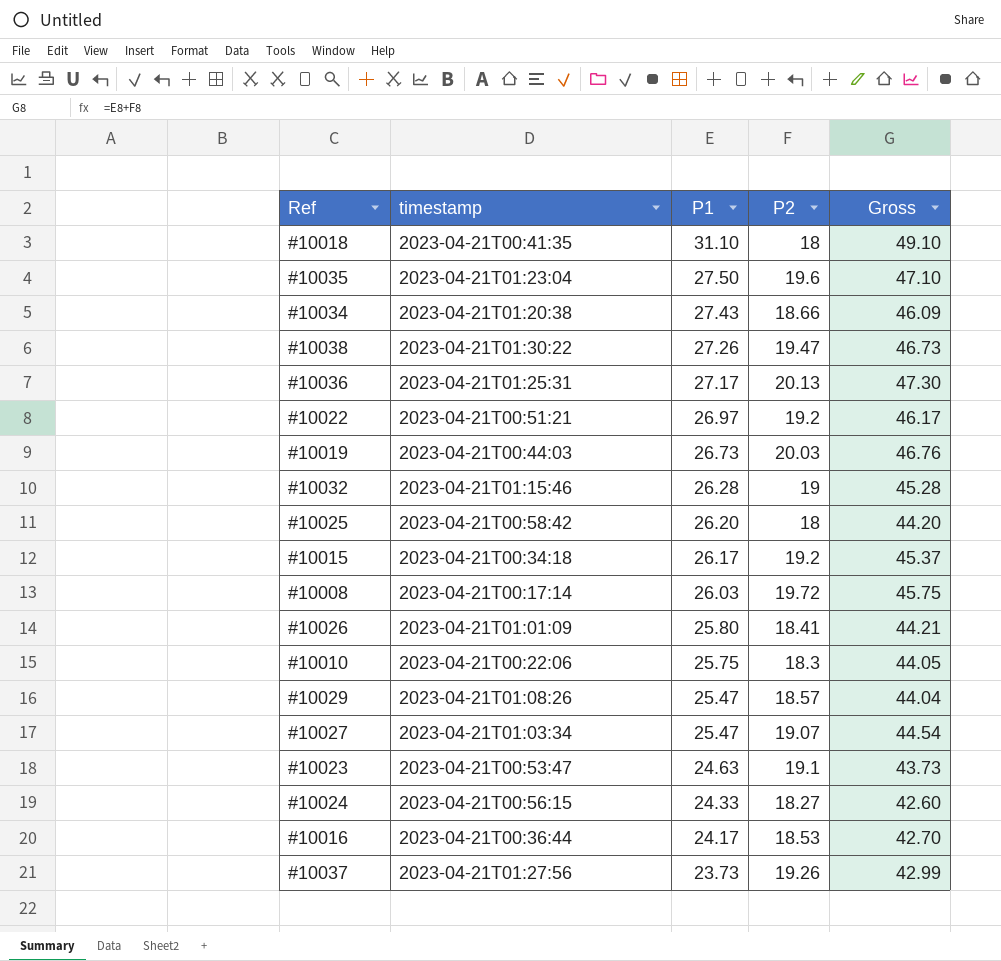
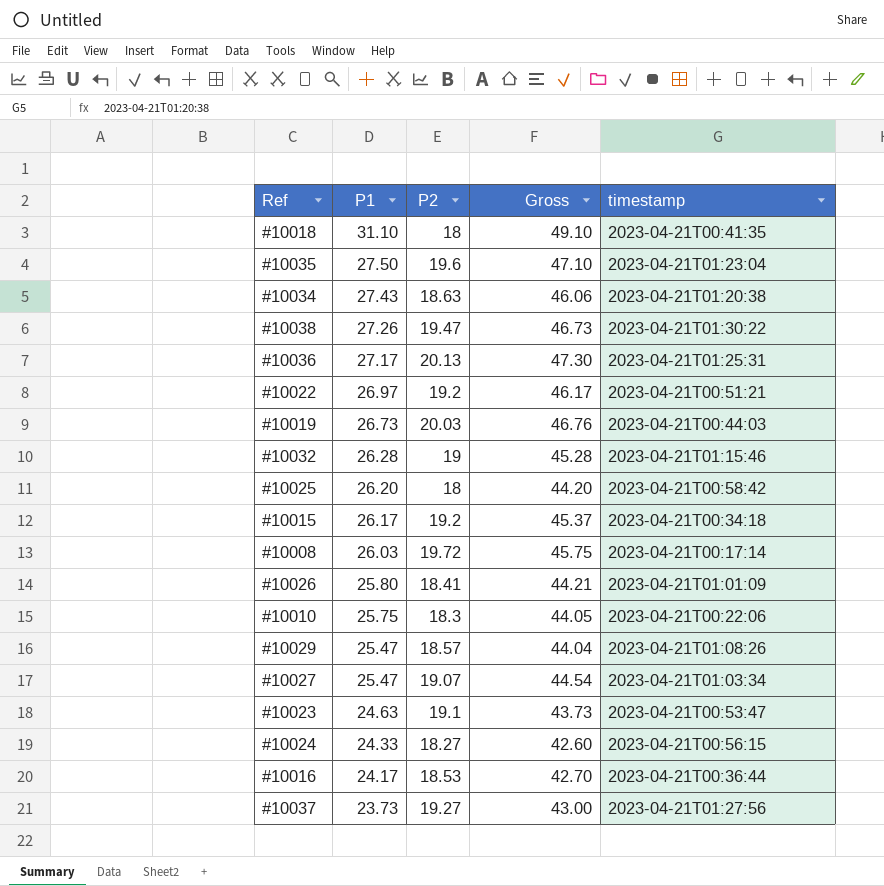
column timestamp | position: 2 -> 5
#10034 | P2: 18.66 -> 18.63
#10034 | Gross: 46.09 -> 46.06
#10037 | P2: 19.26 -> 19.27
#10037 | Gross: 42.99 -> 43.00

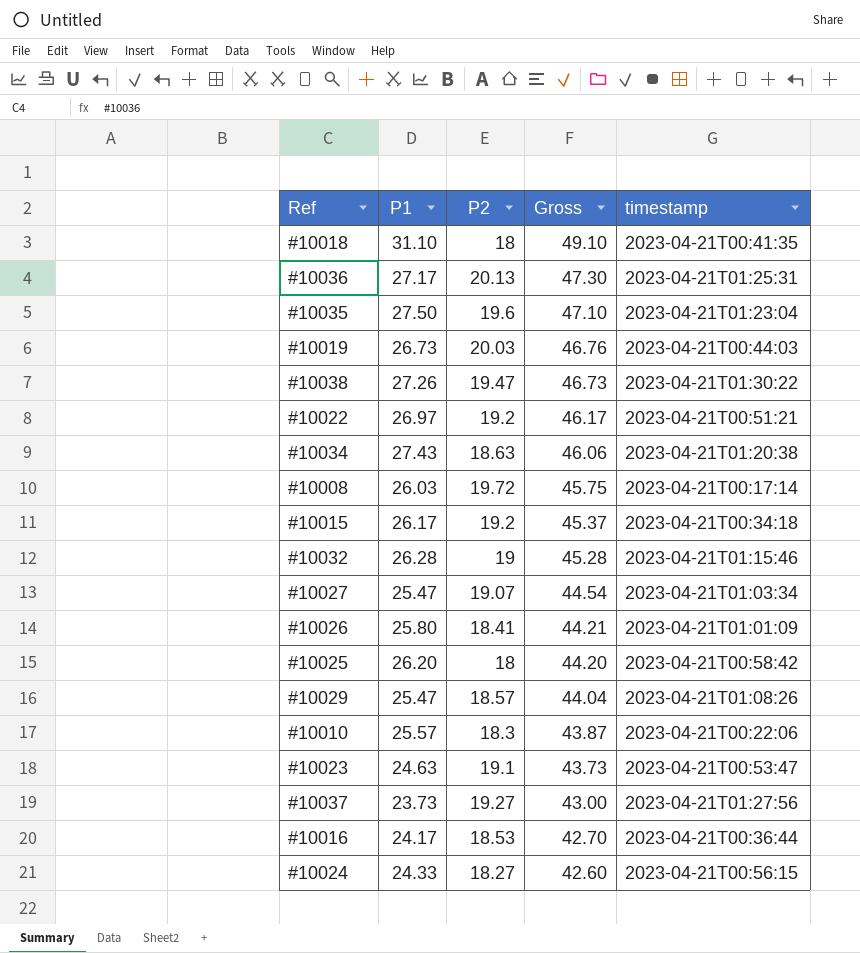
row order: P1 descending -> Gross descending
#10010 | P1: 25.75 -> 25.57
#10010 | Gross: 44.05 -> 43.87

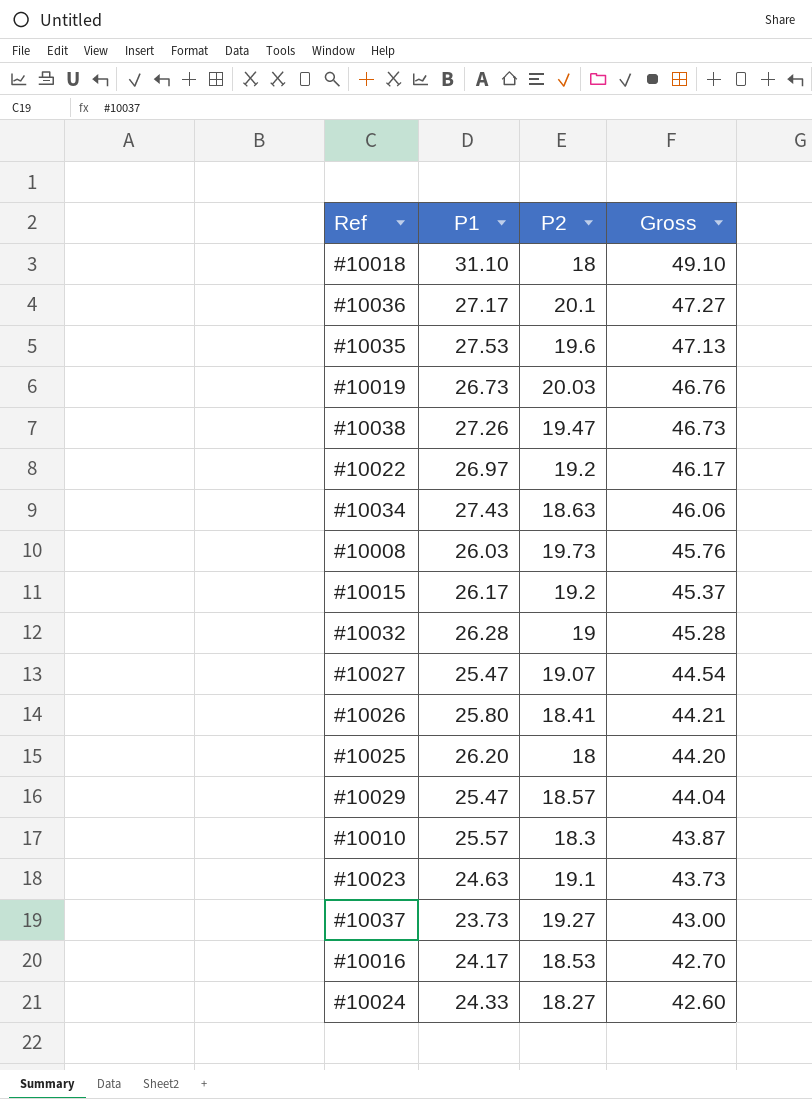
column timestamp | position: 5 -> none
#10036 | P2: 20.13 -> 20.1
#10036 | Gross: 47.30 -> 47.27
#10035 | P1: 27.50 -> 27.53
#10035 | Gross: 47.10 -> 47.13
#10008 | P2: 19.72 -> 19.73
#10008 | Gross: 45.75 -> 45.76

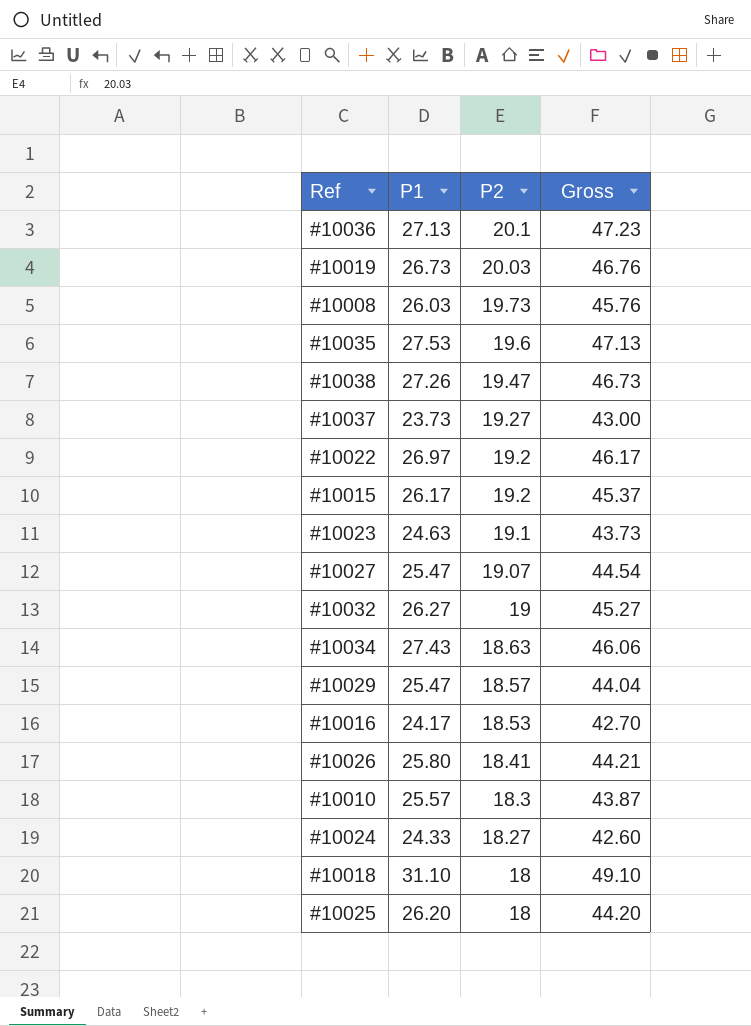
row order: Gross descending -> P2 descending
#10036 | P1: 27.17 -> 27.13
#10036 | Gross: 47.27 -> 47.23
#10032 | P1: 26.28 -> 26.27
#10032 | Gross: 45.28 -> 45.27

